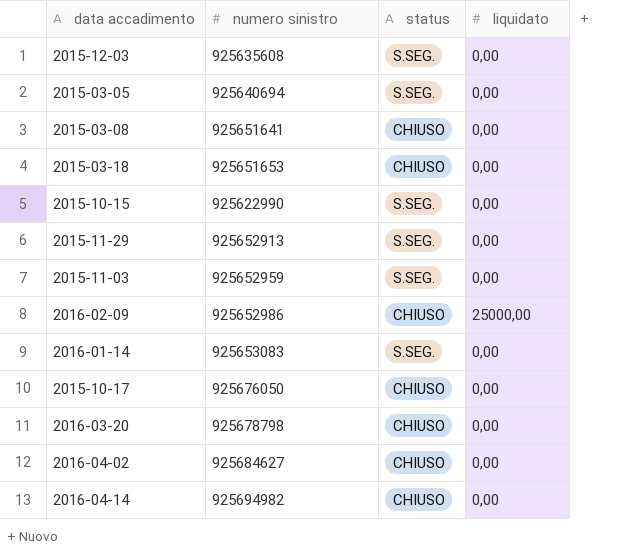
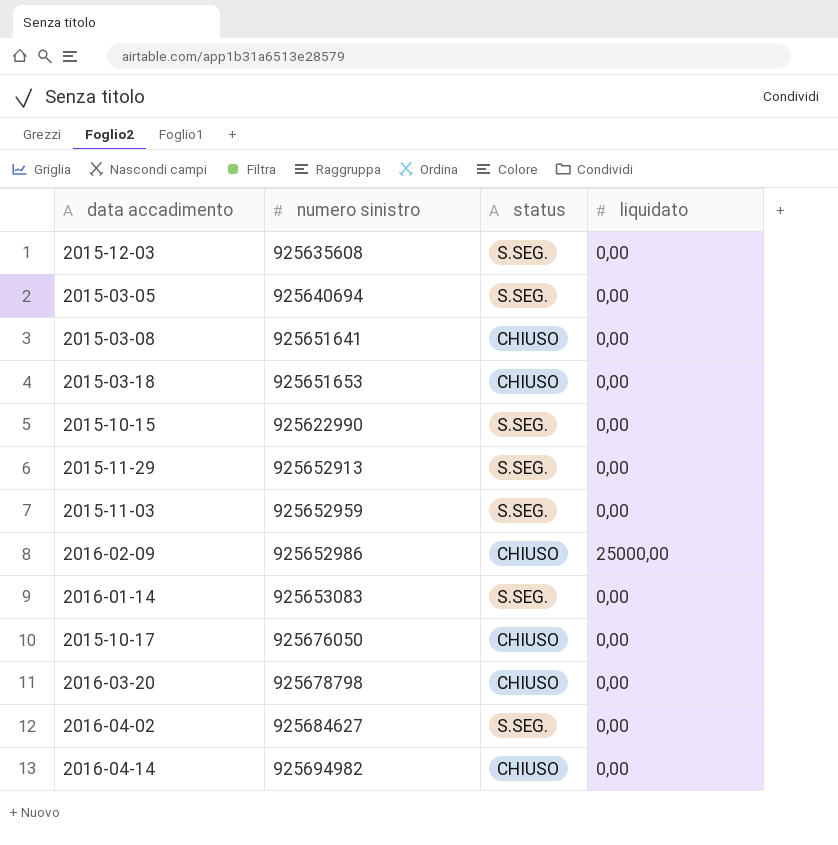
2016-04-02 | status: CHIUSO -> S.SEG.

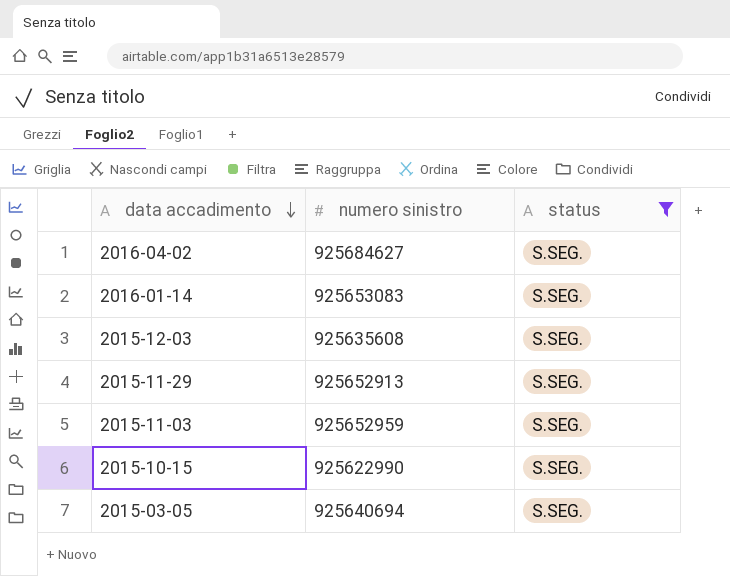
filter: none -> status = S.SEG.
row order: none -> data accadimento descending
column liquidato | position: 4 -> none

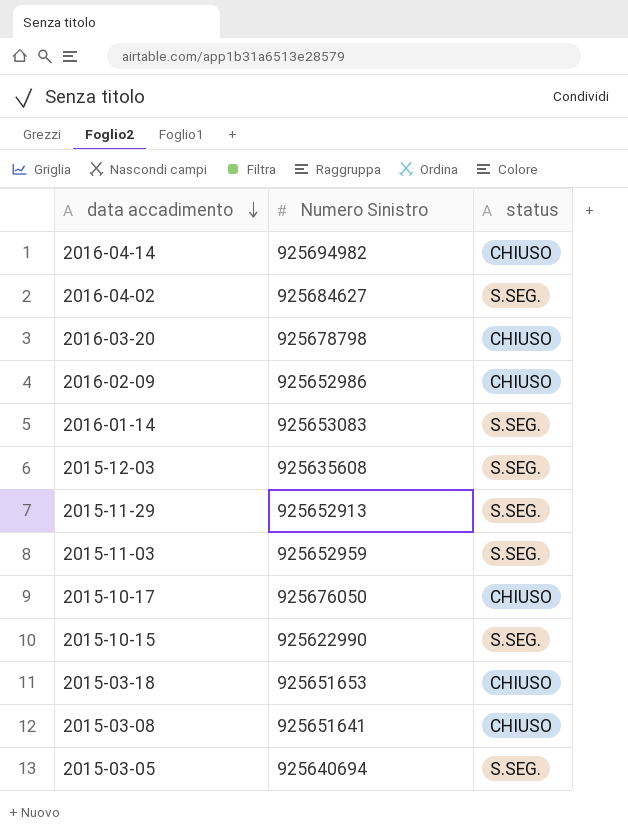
filter: status = S.SEG. -> none
column name: numero sinistro -> Numero Sinistro

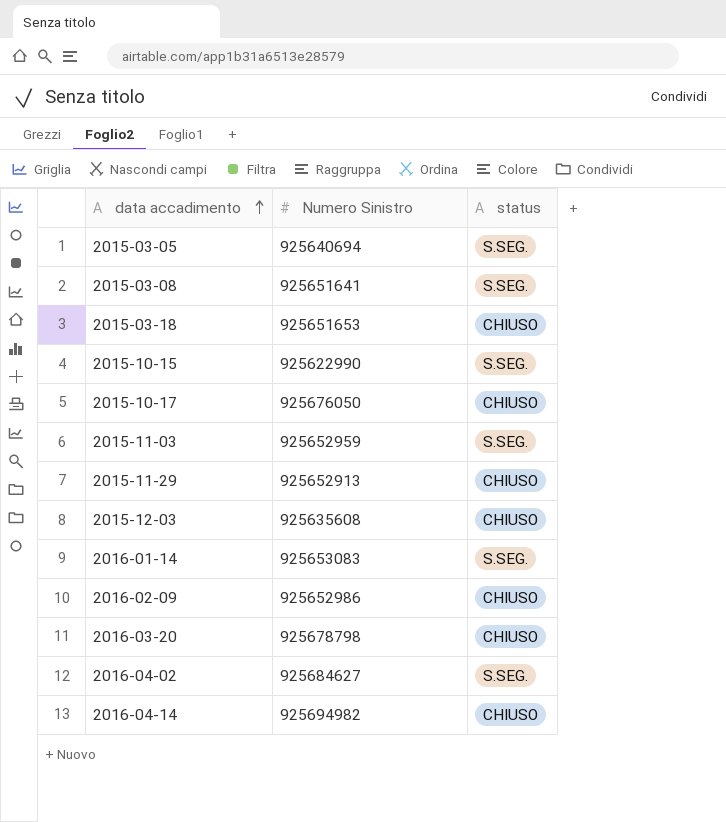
row order: data accadimento descending -> data accadimento ascending
2015-03-08 | status: CHIUSO -> S.SEG.
2015-11-29 | status: S.SEG. -> CHIUSO
2015-12-03 | status: S.SEG. -> CHIUSO

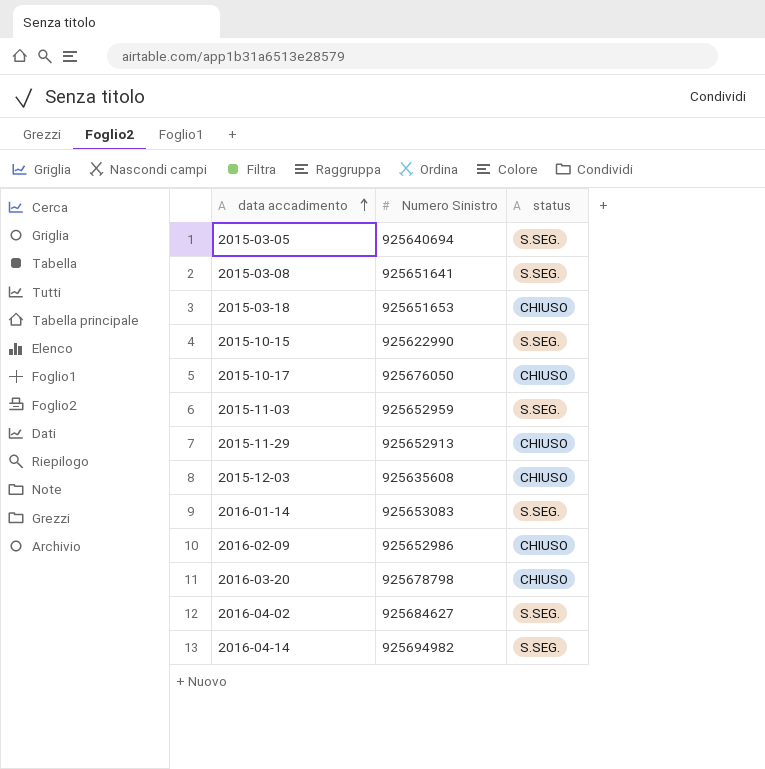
2016-04-14 | status: CHIUSO -> S.SEG.

